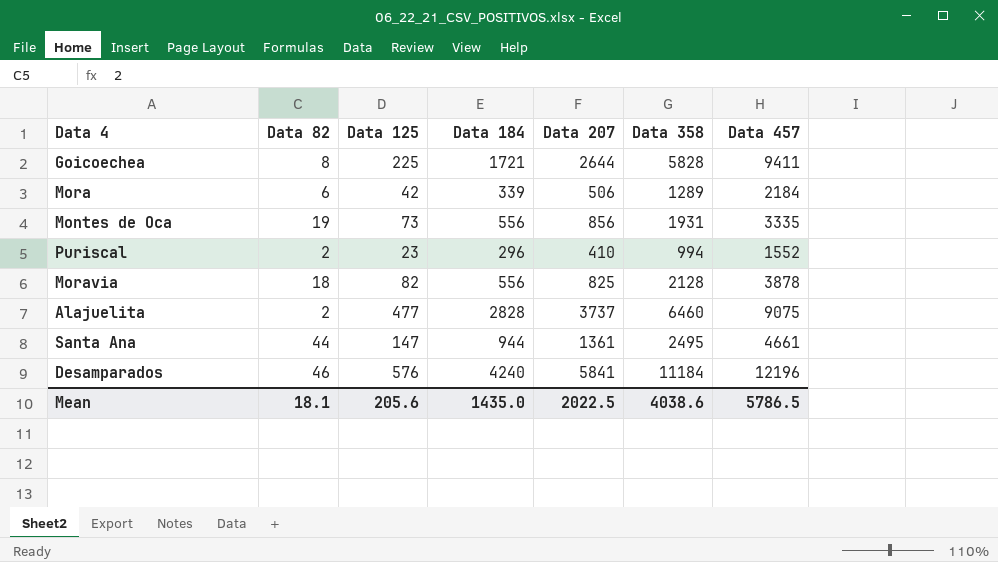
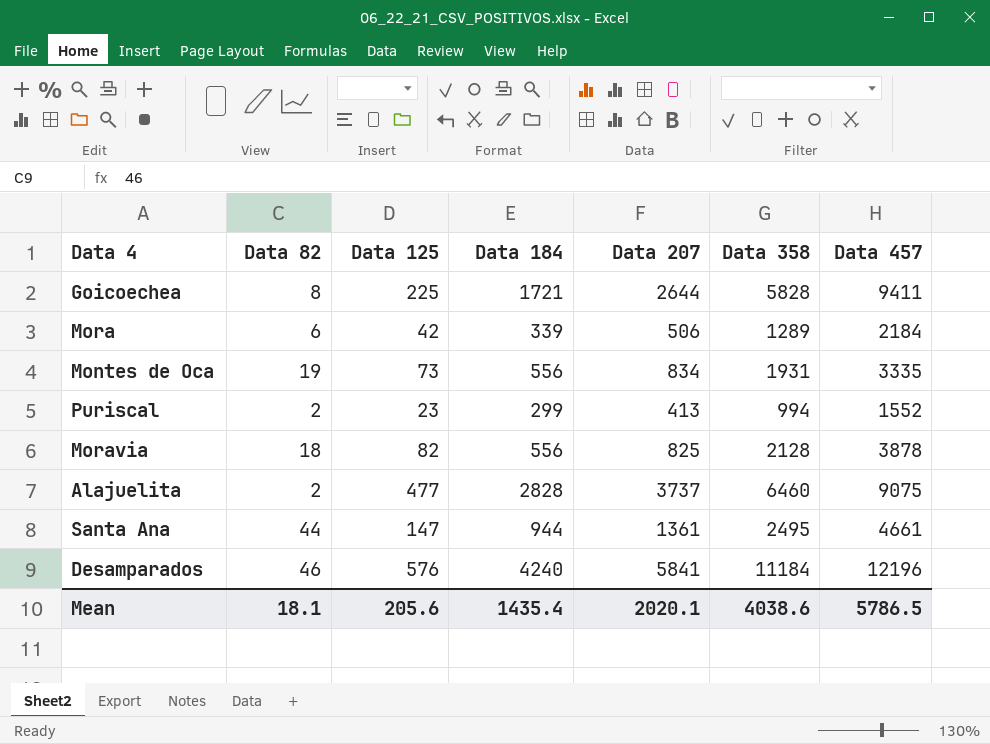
Montes de Oca | Data 207: 856 -> 834
Puriscal | Data 184: 296 -> 299
Puriscal | Data 207: 410 -> 413
Mean | Data 184: 1435.0 -> 1435.4
Mean | Data 207: 2022.5 -> 2020.1

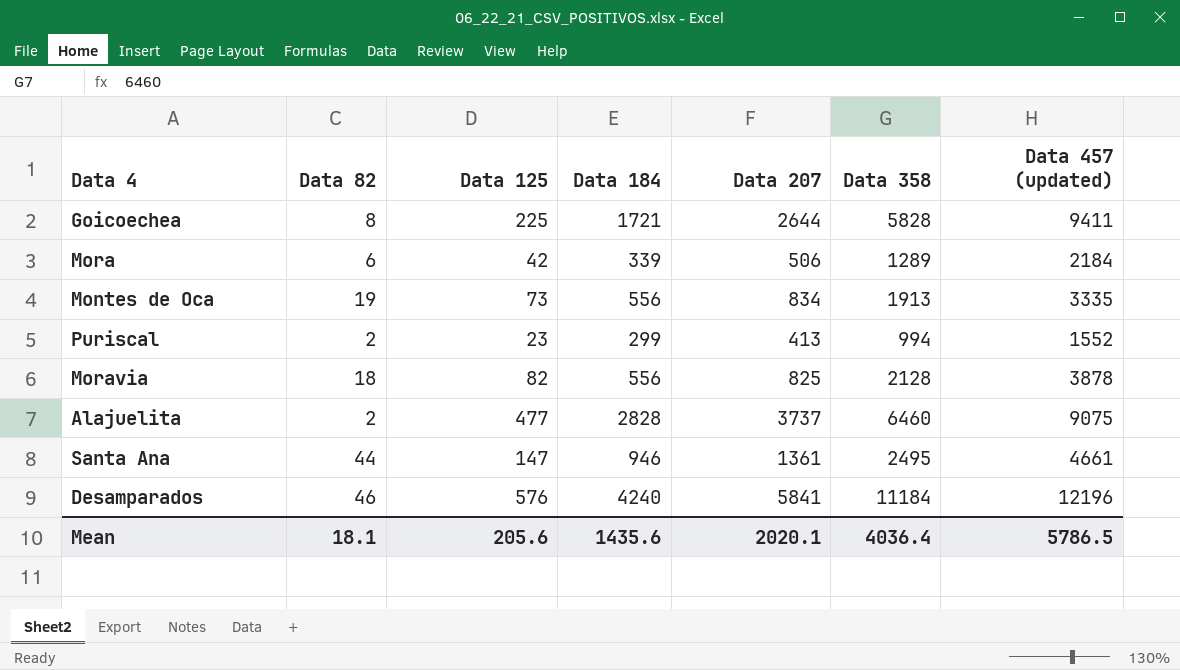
column name: Data 457 -> Data 457 (updated)
Montes de Oca | Data 358: 1931 -> 1913
Santa Ana | Data 184: 944 -> 946
Mean | Data 184: 1435.4 -> 1435.6
Mean | Data 358: 4038.6 -> 4036.4

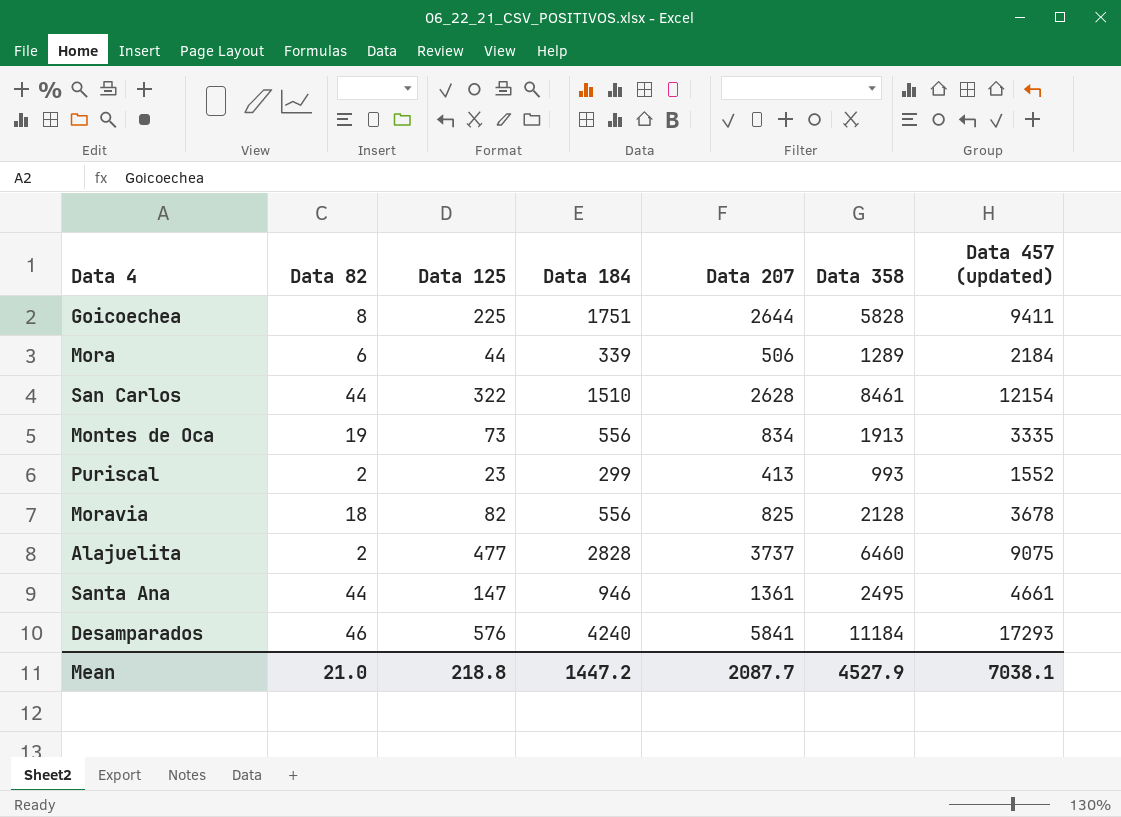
Goicoechea | Data 184: 1721 -> 1751
Mora | Data 125: 42 -> 44
row San Carlos: none -> 44 | 322 | 1510 | 2628 | 8461 | 12154
Puriscal | Data 358: 994 -> 993
Moravia | Data 457 (updated): 3878 -> 3678
Desamparados | Data 457 (updated): 12196 -> 17293
Mean | Data 82: 18.1 -> 21.0
Mean | Data 125: 205.6 -> 218.8
Mean | Data 184: 1435.6 -> 1447.2
Mean | Data 207: 2020.1 -> 2087.7
Mean | Data 358: 4036.4 -> 4527.9
Mean | Data 457 (updated): 5786.5 -> 7038.1

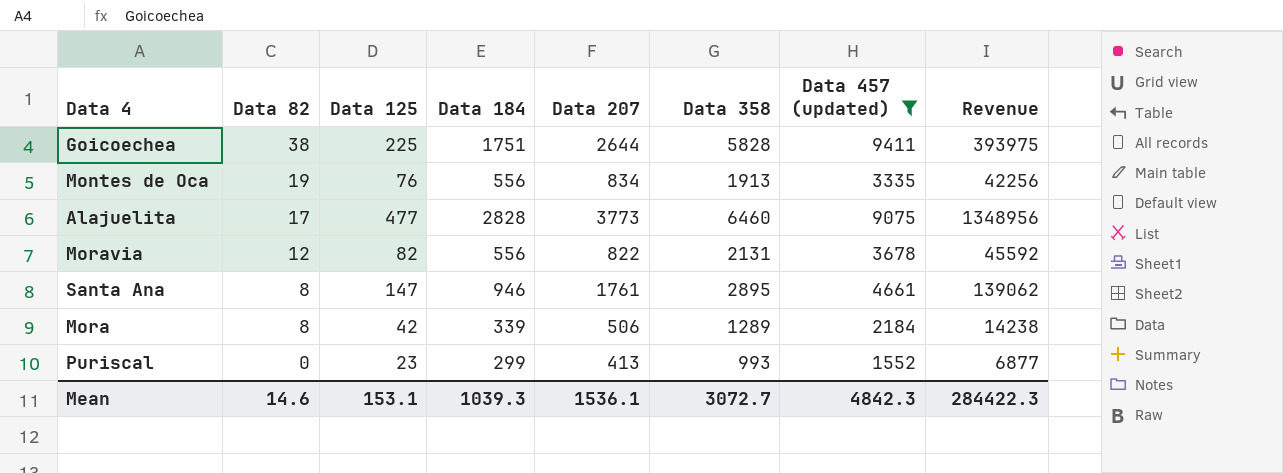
filter: none -> Data 457 (updated) <= 9411
row order: none -> Data 82 descending
column Revenue | formula: none -> [Data 125] * [Data 184]
Goicoechea | Data 82: 8 -> 38
Montes de Oca | Data 125: 73 -> 76
Alajuelita | Data 82: 2 -> 17
Alajuelita | Data 207: 3737 -> 3773
Moravia | Data 82: 18 -> 12
Moravia | Data 207: 825 -> 822
Moravia | Data 358: 2128 -> 2131
Santa Ana | Data 82: 44 -> 8
Santa Ana | Data 207: 1361 -> 1761
Santa Ana | Data 358: 2495 -> 2895
Mora | Data 82: 6 -> 8
Mora | Data 125: 44 -> 42
Puriscal | Data 82: 2 -> 0
Mean | Data 82: 21.0 -> 14.6
Mean | Data 125: 218.8 -> 153.1
Mean | Data 184: 1447.2 -> 1039.3
Mean | Data 207: 2087.7 -> 1536.1
Mean | Data 358: 4527.9 -> 3072.7
Mean | Data 457 (updated): 7038.1 -> 4842.3

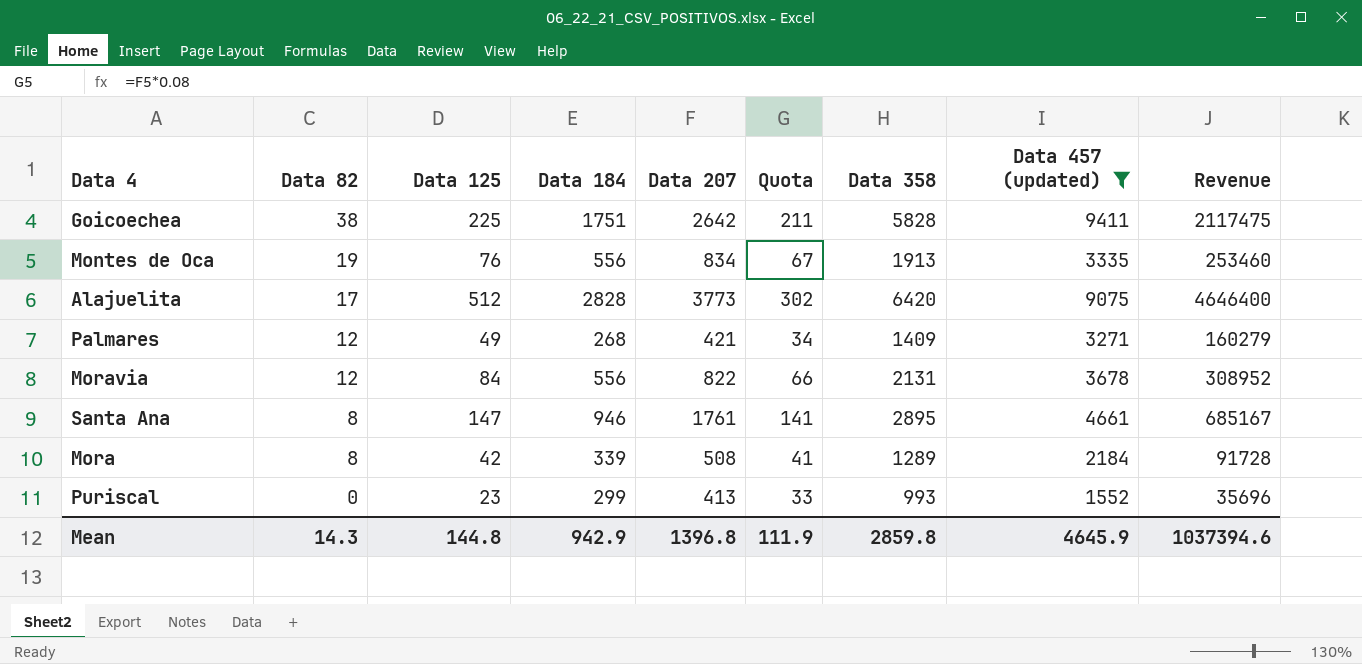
column Quota | formula: none -> [Data 207] * 0.08
column Revenue | formula: [Data 125] * [Data 184] -> [Data 125] * [Data 457 (updated)]
Goicoechea | Data 207: 2644 -> 2642
Alajuelita | Data 125: 477 -> 512
Alajuelita | Data 358: 6460 -> 6420
row Palmares: none -> 12 | 49 | 268 | 421 | 34 | 1409 | 3271 | 160279
Moravia | Data 125: 82 -> 84
Mora | Data 207: 506 -> 508
Mean | Data 82: 14.6 -> 14.3
Mean | Data 125: 153.1 -> 144.8
Mean | Data 184: 1039.3 -> 942.9
Mean | Data 207: 1536.1 -> 1396.8
Mean | Data 358: 3072.7 -> 2859.8
Mean | Data 457 (updated): 4842.3 -> 4645.9
Mean | Revenue: 284422.3 -> 1037394.6

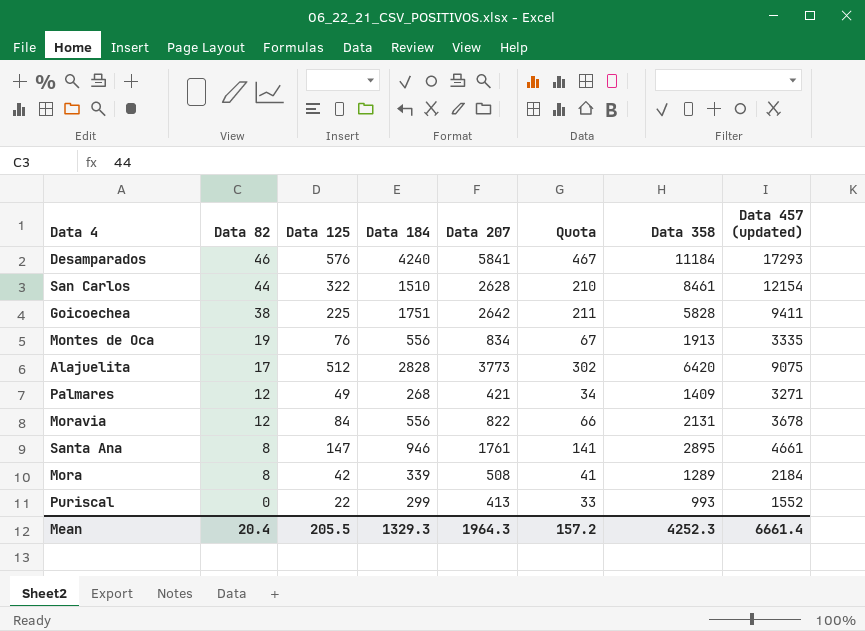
filter: Data 457 (updated) <= 9411 -> none
column Revenue | formula: [Data 125] * [Data 457 (updated)] -> none
Puriscal | Data 125: 23 -> 22
Mean | Data 82: 14.3 -> 20.4
Mean | Data 125: 144.8 -> 205.5
Mean | Data 184: 942.9 -> 1329.3
Mean | Data 207: 1396.8 -> 1964.3
Mean | Quota: 111.9 -> 157.2
Mean | Data 358: 2859.8 -> 4252.3
Mean | Data 457 (updated): 4645.9 -> 6661.4

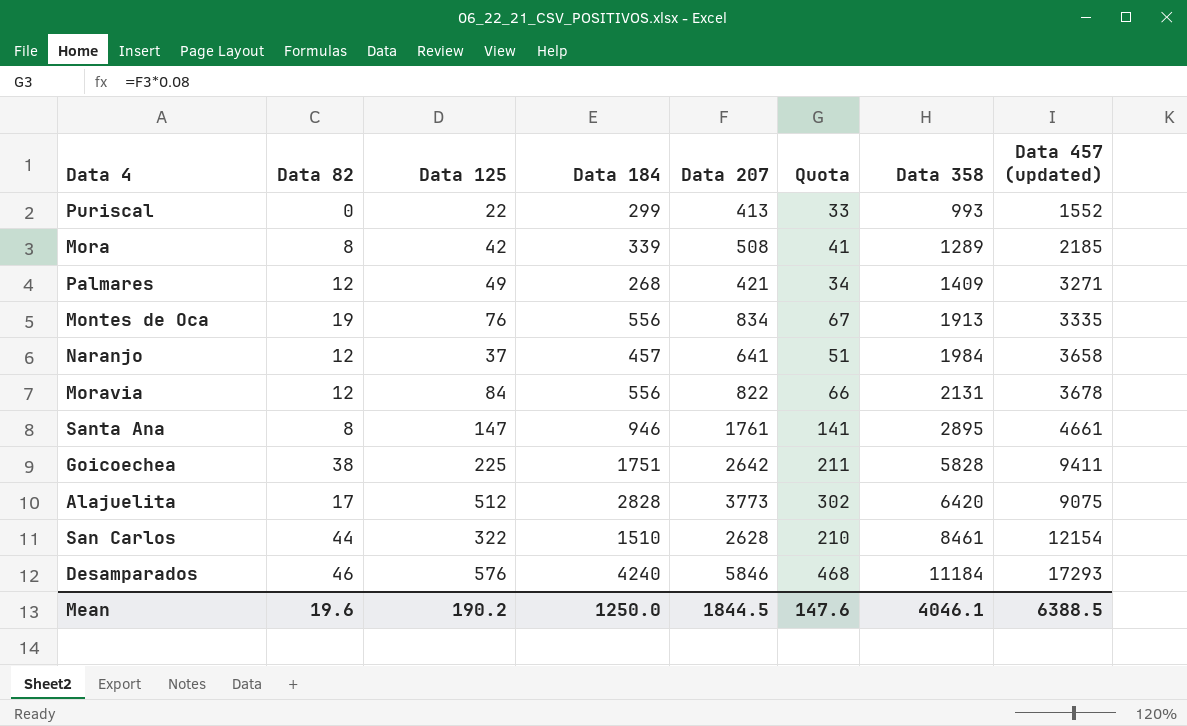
row order: Data 82 descending -> Data 358 ascending
Mora | Data 457 (updated): 2184 -> 2185
row Naranjo: none -> 12 | 37 | 457 | 641 | 51 | 1984 | 3658
Desamparados | Data 207: 5841 -> 5846
Desamparados | Quota: 467 -> 468
Mean | Data 82: 20.4 -> 19.6
Mean | Data 125: 205.5 -> 190.2
Mean | Data 184: 1329.3 -> 1250.0
Mean | Data 207: 1964.3 -> 1844.5
Mean | Quota: 157.2 -> 147.6
Mean | Data 358: 4252.3 -> 4046.1
Mean | Data 457 (updated): 6661.4 -> 6388.5

